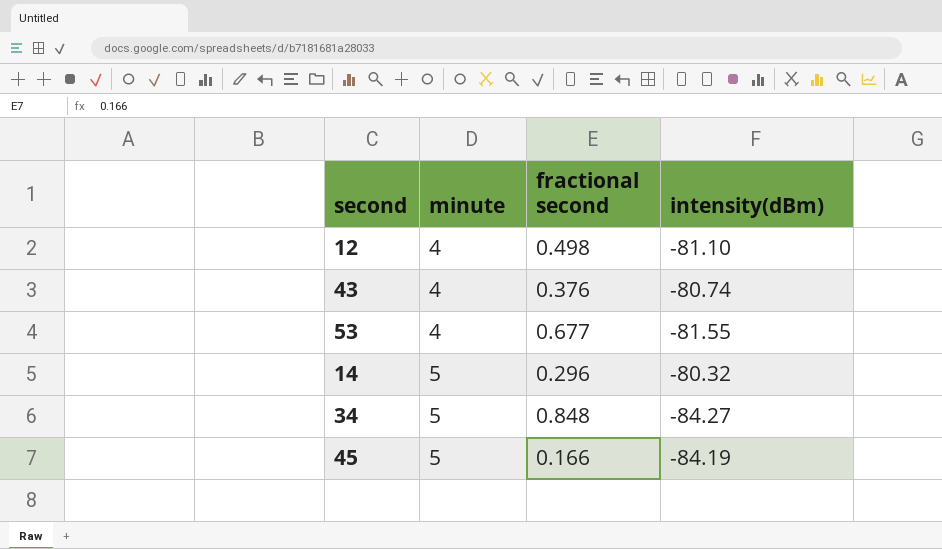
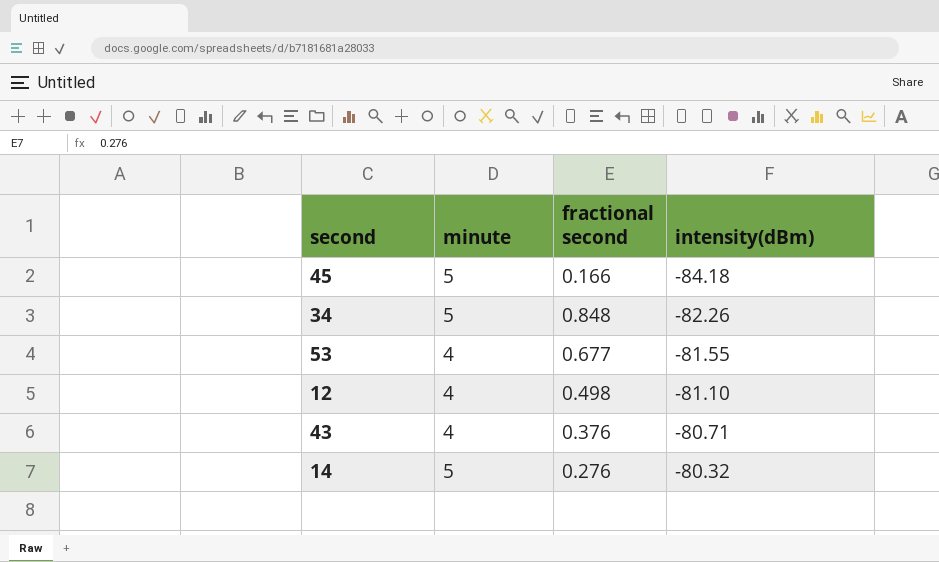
row order: minute ascending -> intensity(dBm) ascending
45 | intensity(dBm): -84.19 -> -84.18
34 | intensity(dBm): -84.27 -> -82.26
43 | intensity(dBm): -80.74 -> -80.71
14 | fractional second: 0.296 -> 0.276

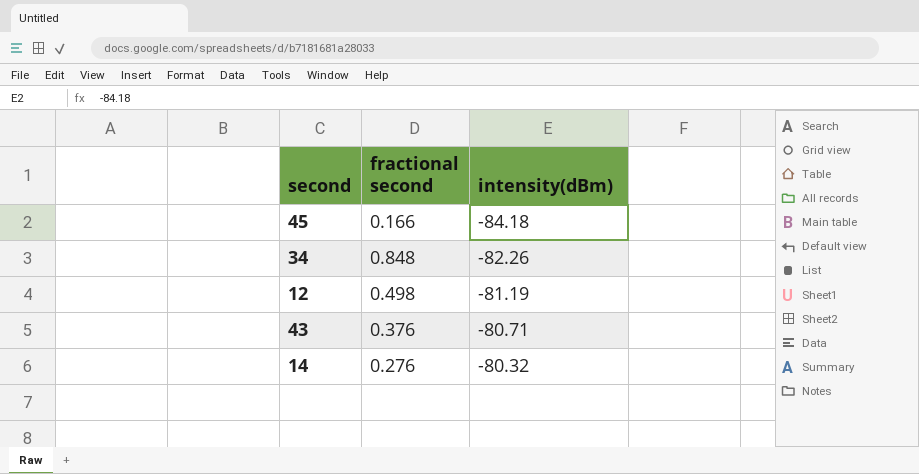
column minute | position: 2 -> none
row 53: 4 | 0.677 | -81.55 -> none
12 | intensity(dBm): -81.10 -> -81.19

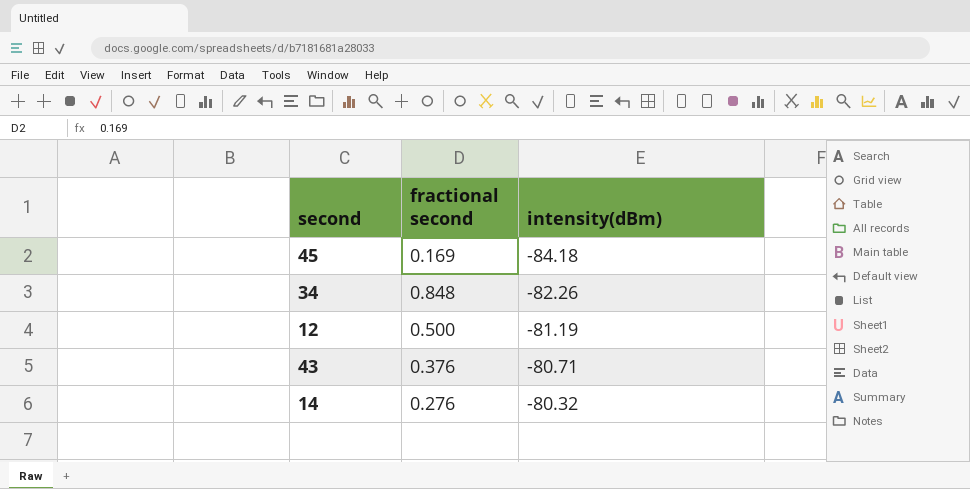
45 | fractional second: 0.166 -> 0.169
12 | fractional second: 0.498 -> 0.500

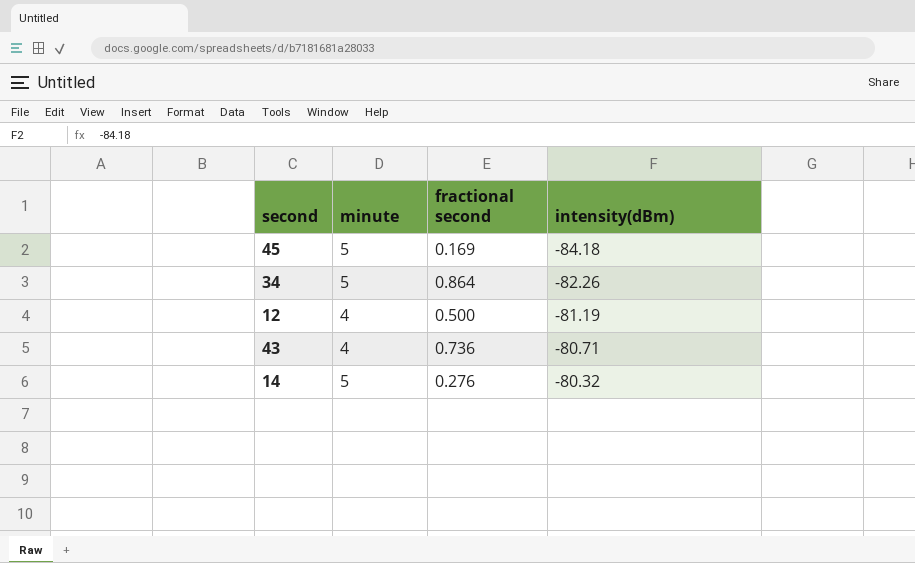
column minute | position: none -> 2
34 | fractional second: 0.848 -> 0.864
43 | fractional second: 0.376 -> 0.736

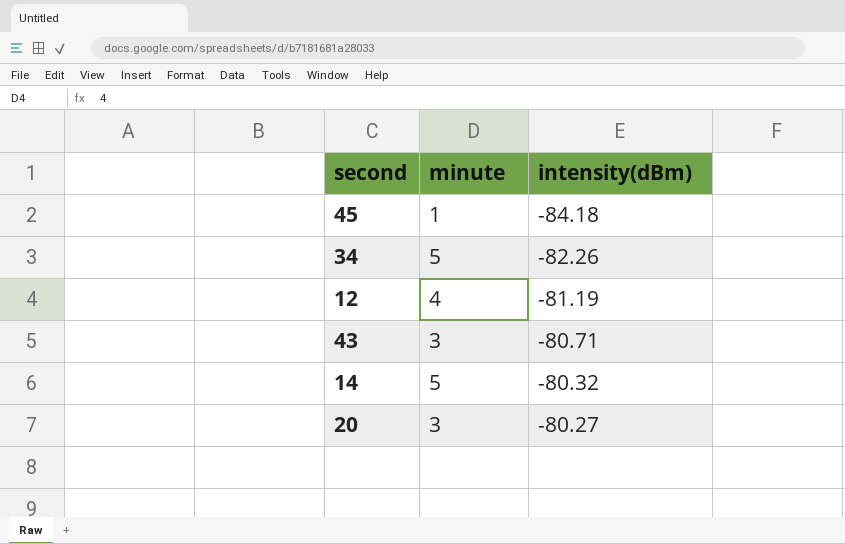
column fractional second | position: 3 -> none
45 | minute: 5 -> 1
43 | minute: 4 -> 3
row 20: none -> 3 | -80.27

